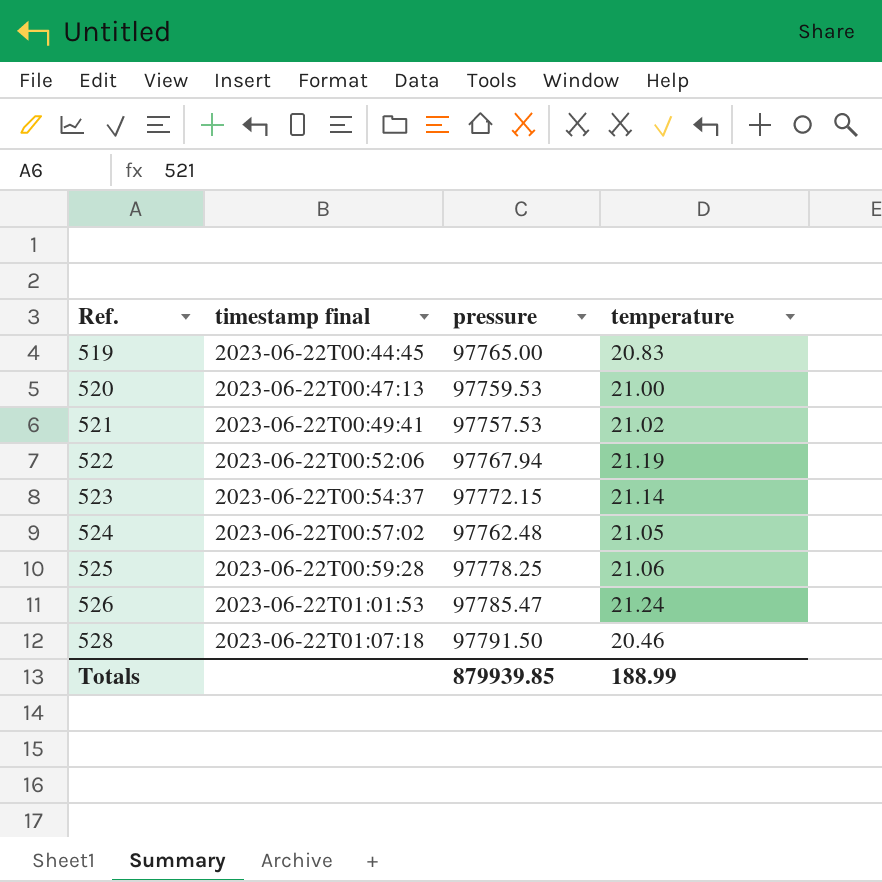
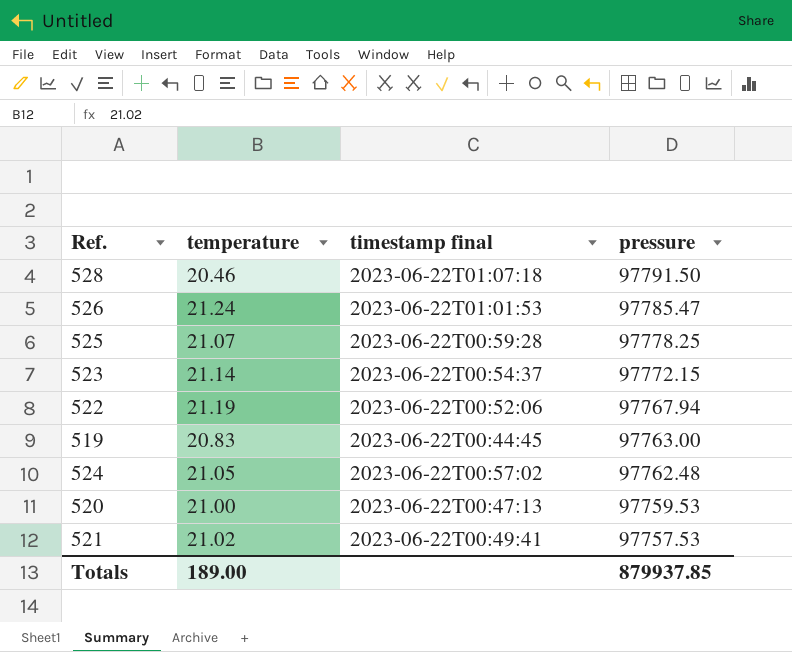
row order: Ref. ascending -> pressure descending
column temperature | position: 4 -> 2
525 | temperature: 21.06 -> 21.07
519 | pressure: 97765.00 -> 97763.00
Totals | temperature: 188.99 -> 189.00
Totals | pressure: 879939.85 -> 879937.85

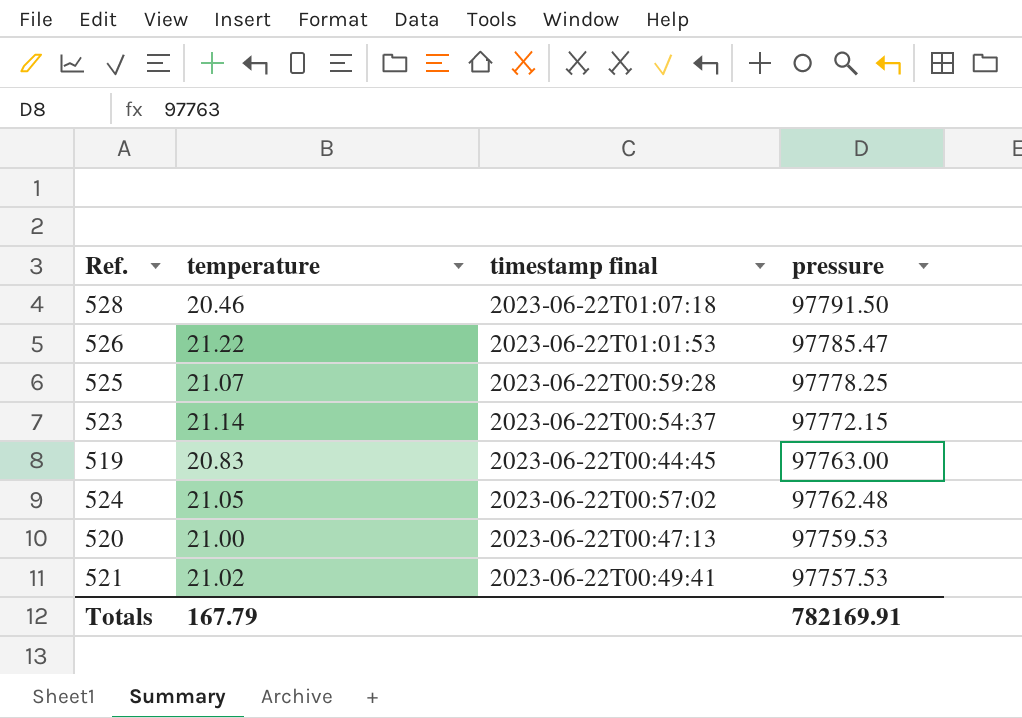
row 522: 21.19 | 2023-06-22T00:52:06 | 97767.94 -> none
526 | temperature: 21.24 -> 21.22
Totals | temperature: 189.00 -> 167.79
Totals | pressure: 879937.85 -> 782169.91

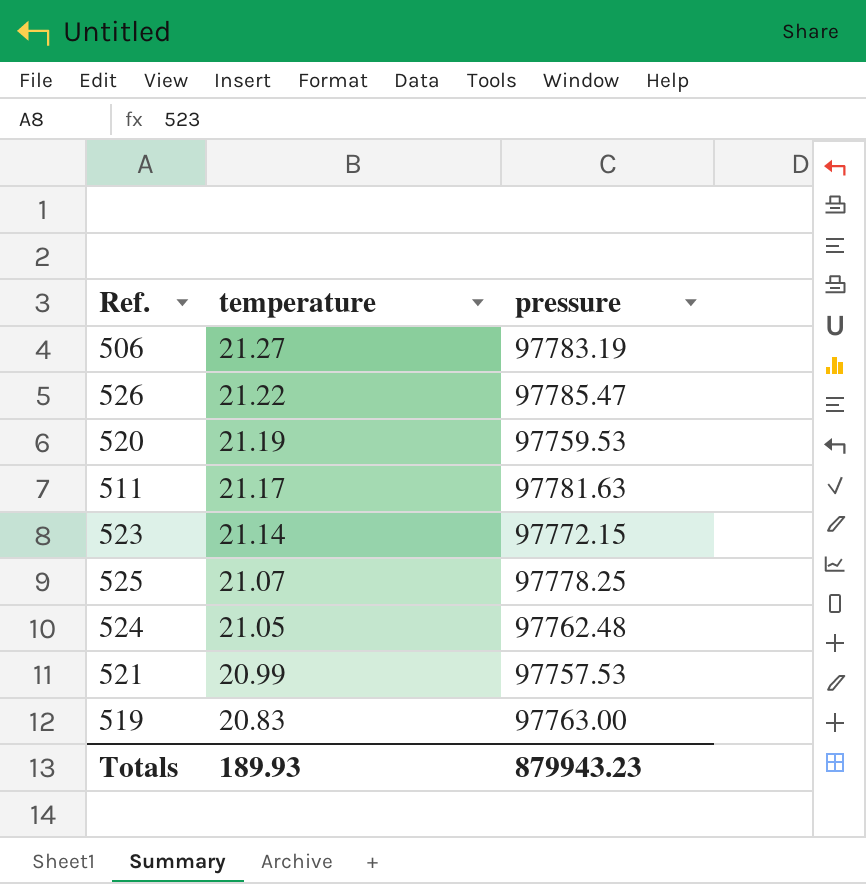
row order: pressure descending -> temperature descending
column timestamp final | position: 3 -> none
row 528: 20.46 | 2023-06-22T01:07:18 | 97791.50 -> none
row 506: none -> 21.27 | 97783.19
520 | temperature: 21.00 -> 21.19
row 511: none -> 21.17 | 97781.63
521 | temperature: 21.02 -> 20.99
Totals | temperature: 167.79 -> 189.93
Totals | pressure: 782169.91 -> 879943.23

